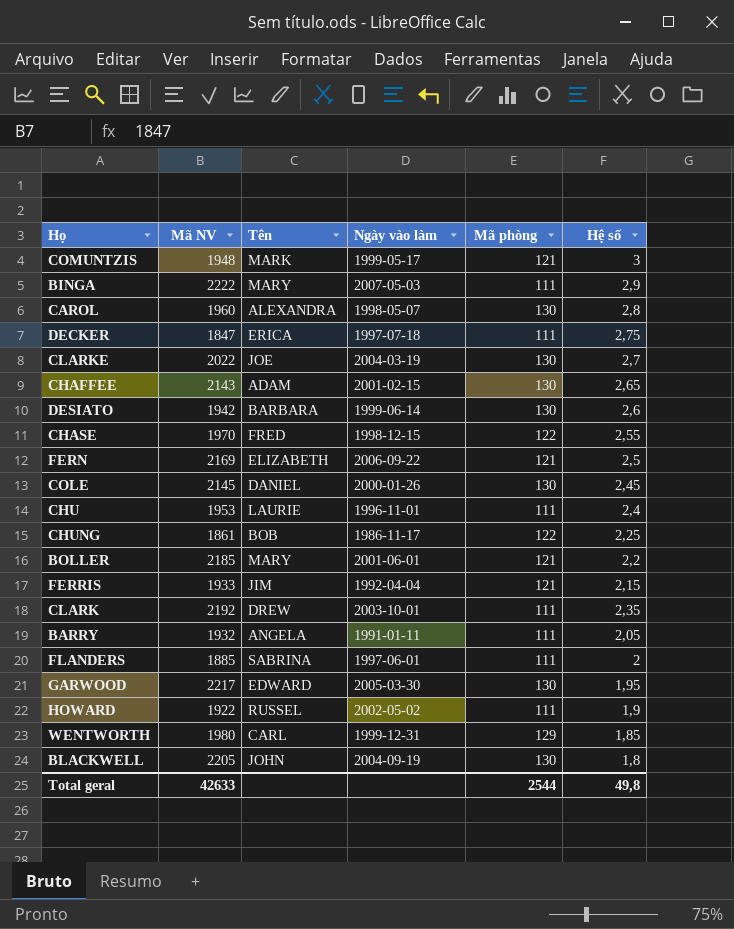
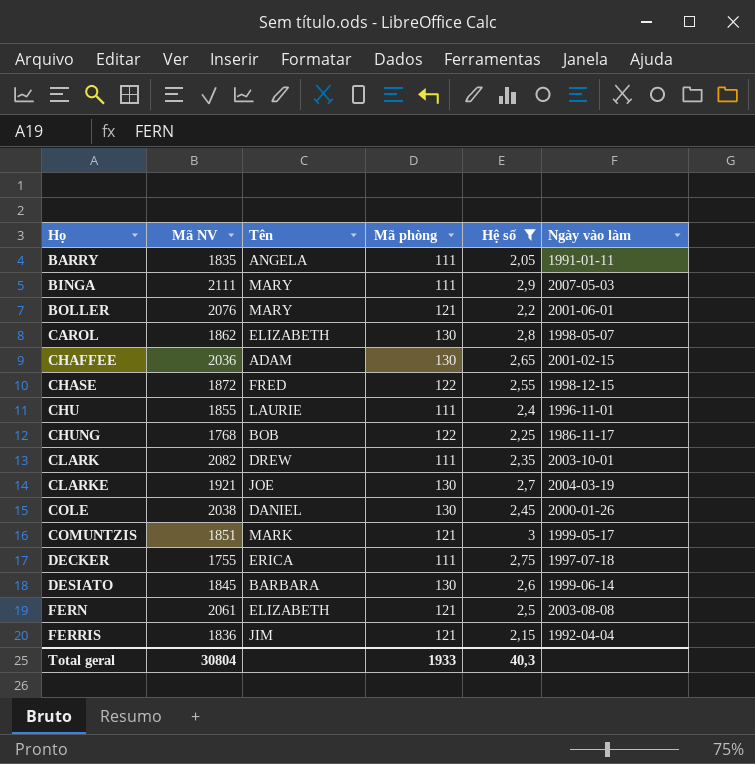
filter: none -> Hệ số >= 2,05
row order: none -> Họ ascending
column Ngày vào làm | position: 4 -> 6
BARRY | Mã NV: 1932 -> 1835
BINGA | Mã NV: 2222 -> 2111
BOLLER | Mã NV: 2185 -> 2076
CAROL | Mã NV: 1960 -> 1862
CAROL | Tên: ALEXANDRA -> ELIZABETH
CHAFFEE | Mã NV: 2143 -> 2036
CHASE | Mã NV: 1970 -> 1872
CHU | Mã NV: 1953 -> 1855
CHUNG | Mã NV: 1861 -> 1768
CLARK | Mã NV: 2192 -> 2082
CLARKE | Mã NV: 2022 -> 1921
COLE | Mã NV: 2145 -> 2038
COMUNTZIS | Mã NV: 1948 -> 1851
DECKER | Mã NV: 1847 -> 1755
DESIATO | Mã NV: 1942 -> 1845
FERN | Mã NV: 2169 -> 2061
FERN | Ngày vào làm: 2006-09-22 -> 2003-08-08
FERRIS | Mã NV: 1933 -> 1836
Total geral | Mã NV: 42633 -> 30804
Total geral | Mã phòng: 2544 -> 1933
Total geral | Hệ số: 49,8 -> 40,3

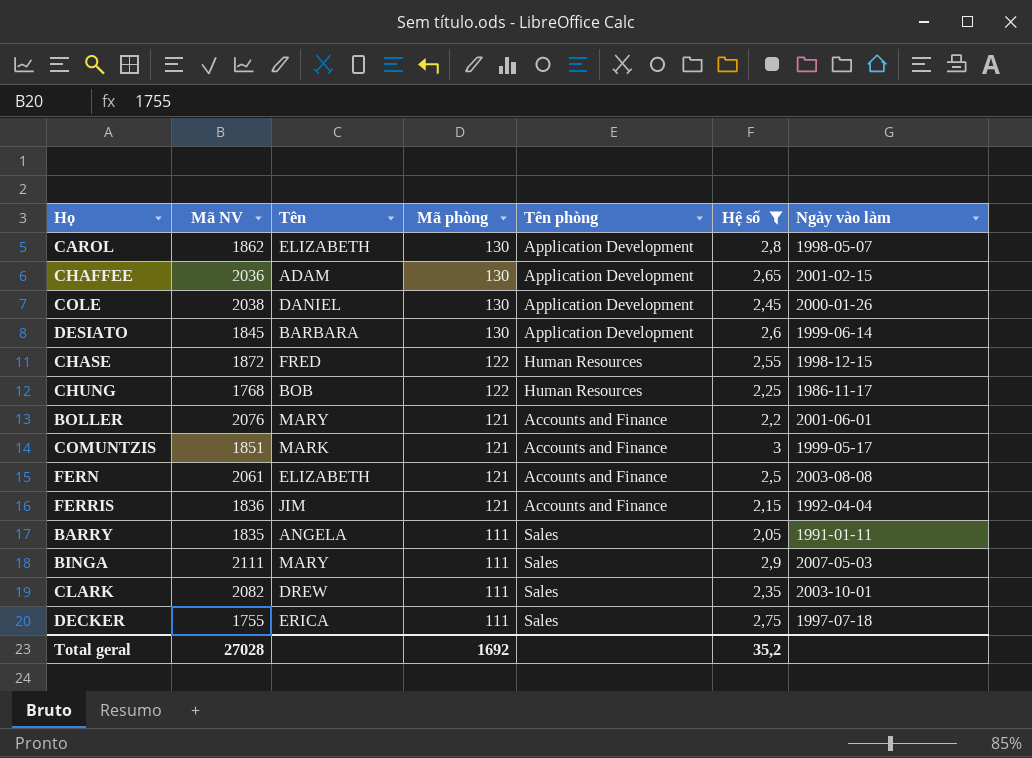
row order: Họ ascending -> Mã phòng descending
column Tên phòng | position: none -> 5
row CHU: 1855 | LAURIE | 111 | 2,4 | 1996-11-01 -> none
row CLARKE: 1921 | JOE | 130 | 2,7 | 2004-03-19 -> none
Total geral | Mã NV: 30804 -> 27028
Total geral | Mã phòng: 1933 -> 1692
Total geral | Hệ số: 40,3 -> 35,2

